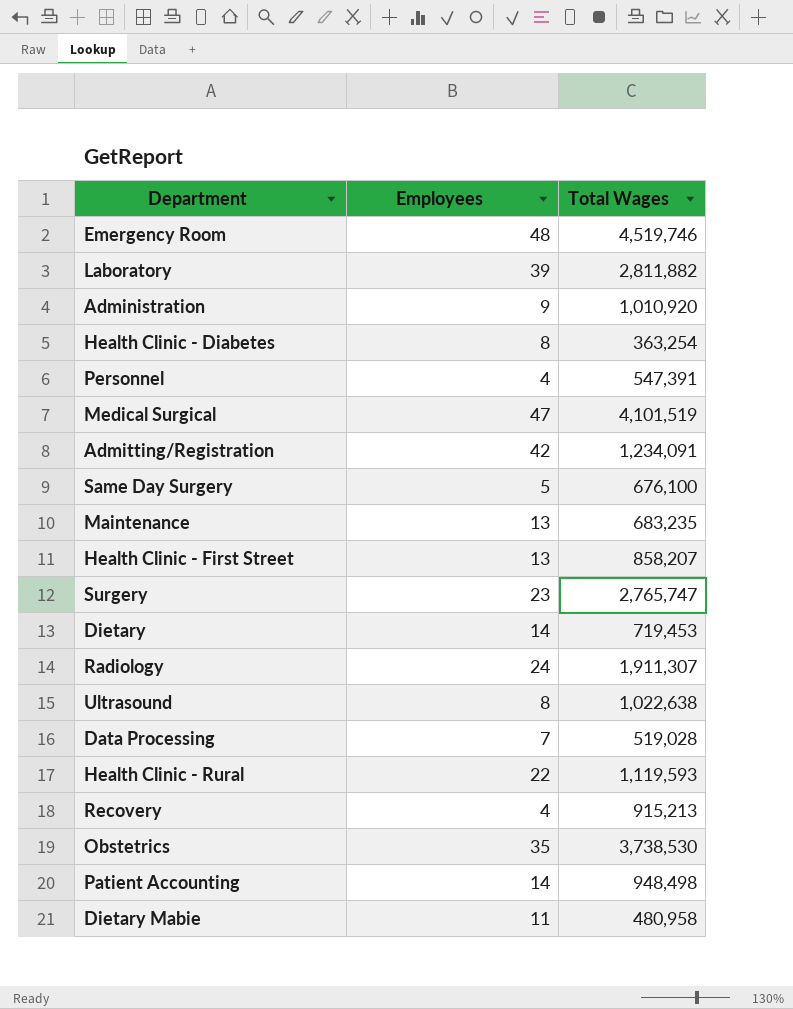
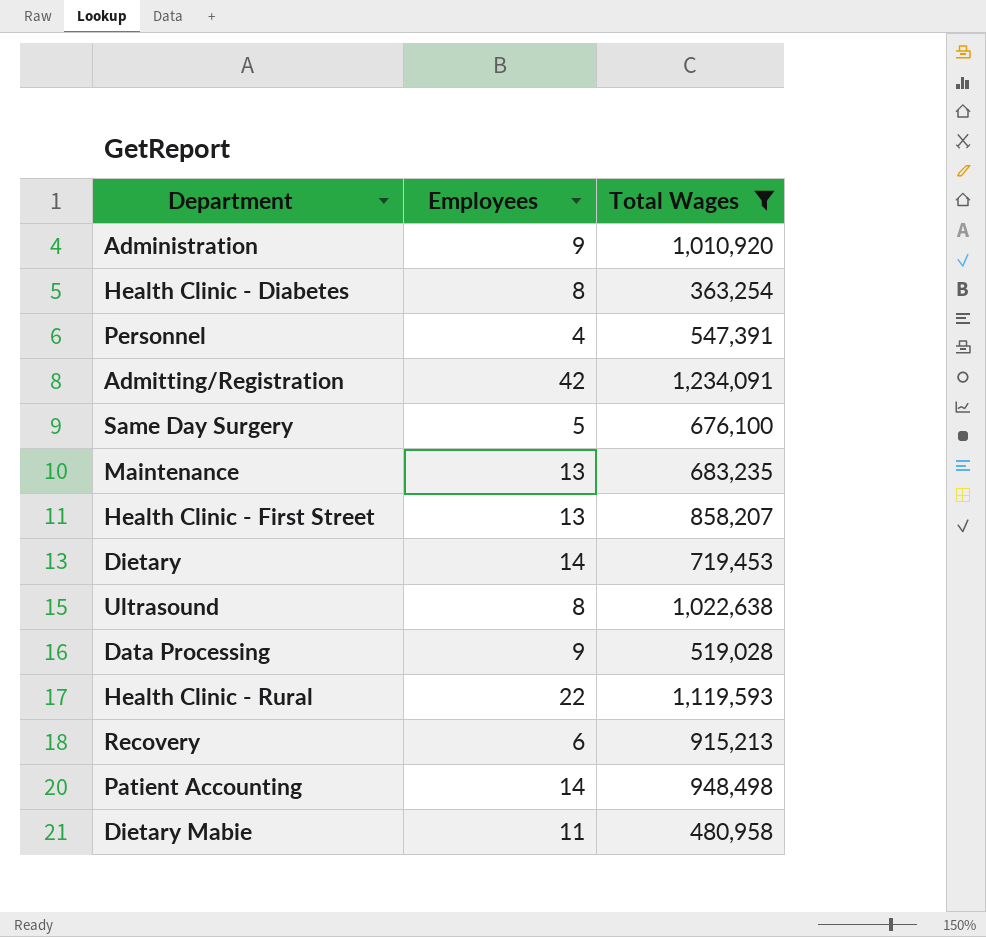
filter: none -> Total Wages <= 1,234,091
Data Processing | Employees: 7 -> 9
Recovery | Employees: 4 -> 6

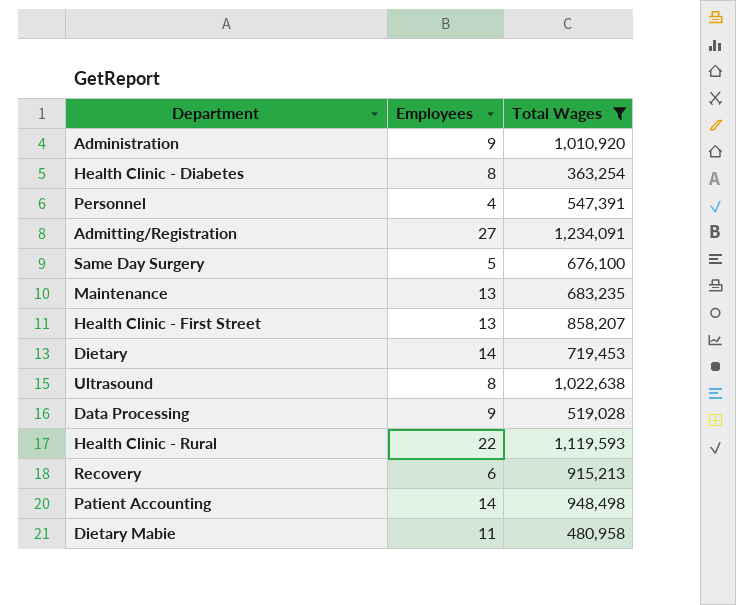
Admitting/Registration | Employees: 42 -> 27

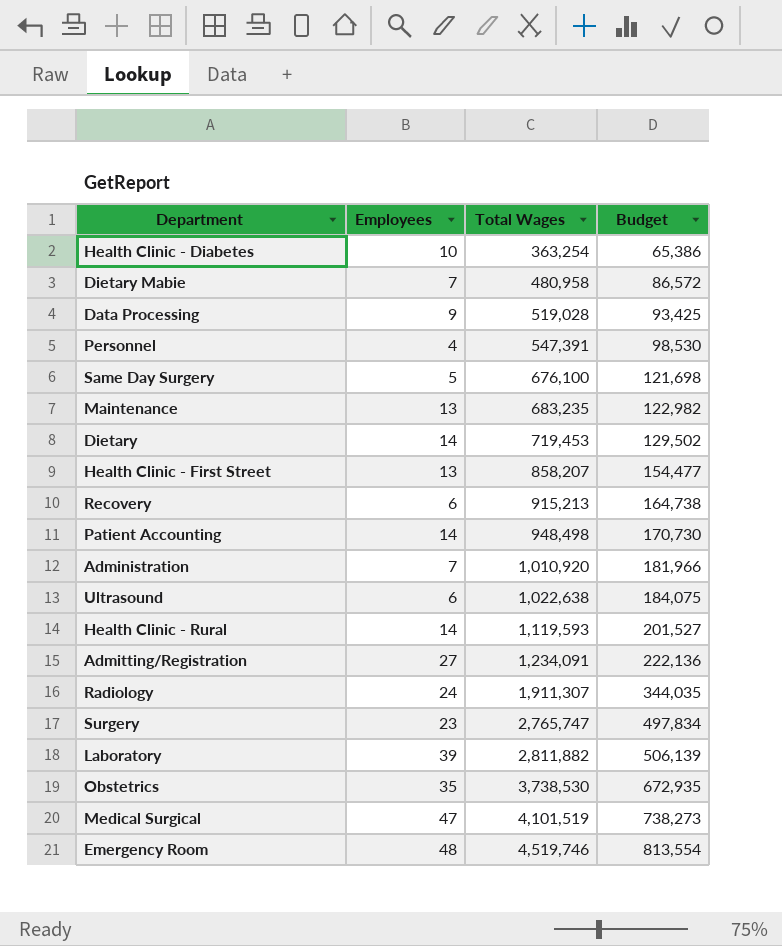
filter: Total Wages <= 1,234,091 -> none
row order: none -> Total Wages ascending
column Budget | formula: none -> [Total Wages] * 0.18
Health Clinic - Diabetes | Employees: 8 -> 10
Dietary Mabie | Employees: 11 -> 7
Administration | Employees: 9 -> 7
Ultrasound | Employees: 8 -> 6
Health Clinic - Rural | Employees: 22 -> 14

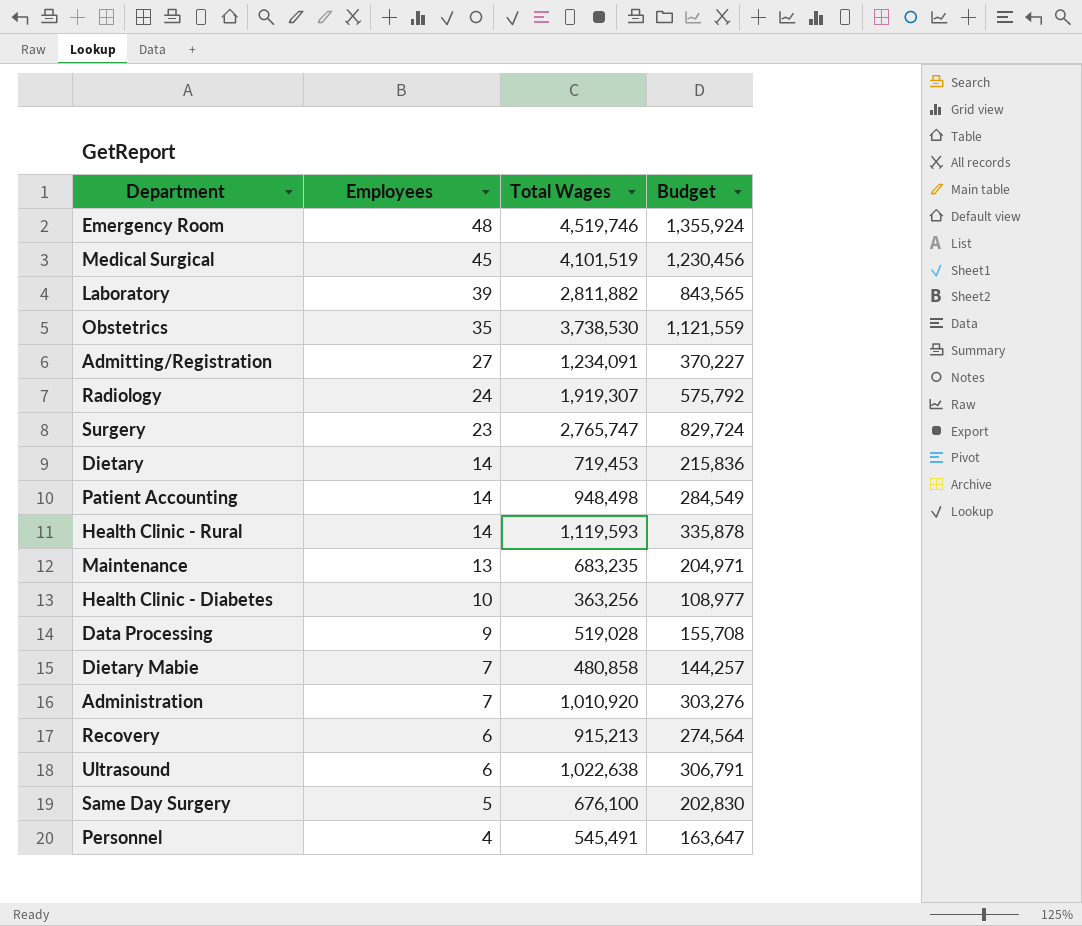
row order: Total Wages ascending -> Employees descending
column Budget | formula: [Total Wages] * 0.18 -> [Total Wages] * 0.3
row Health Clinic - First Street: 13 | 858,207 | 154,477 -> none
Medical Surgical | Employees: 47 -> 45
Radiology | Total Wages: 1,911,307 -> 1,919,307
Health Clinic - Diabetes | Total Wages: 363,254 -> 363,256
Dietary Mabie | Total Wages: 480,958 -> 480,858
Personnel | Total Wages: 547,391 -> 545,491

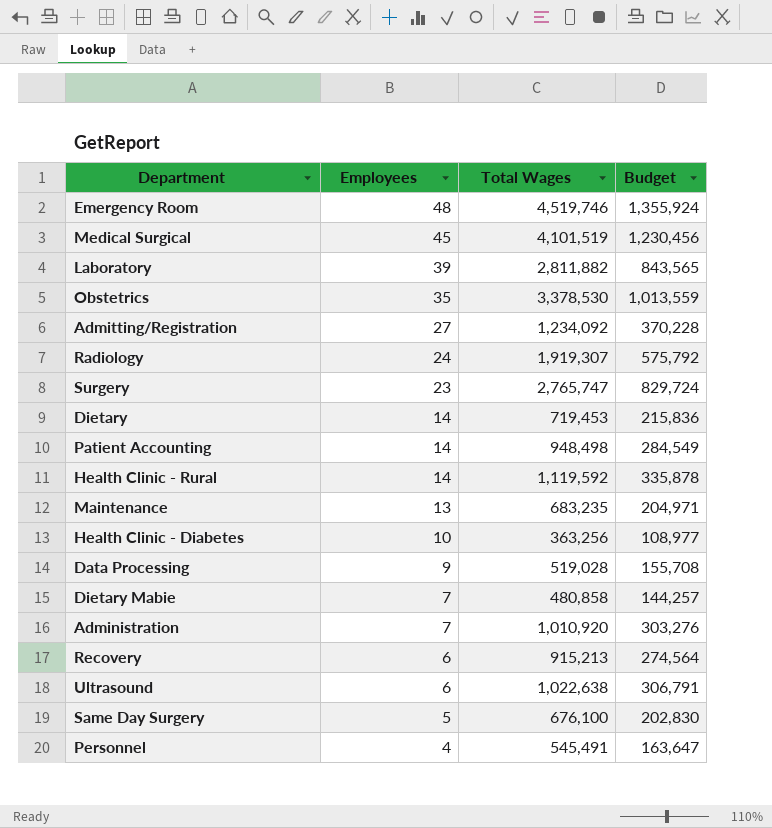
Obstetrics | Total Wages: 3,738,530 -> 3,378,530
Obstetrics | Budget: 1,121,559 -> 1,013,559
Admitting/Registration | Total Wages: 1,234,091 -> 1,234,092
Admitting/Registration | Budget: 370,227 -> 370,228
Health Clinic - Rural | Total Wages: 1,119,593 -> 1,119,592

